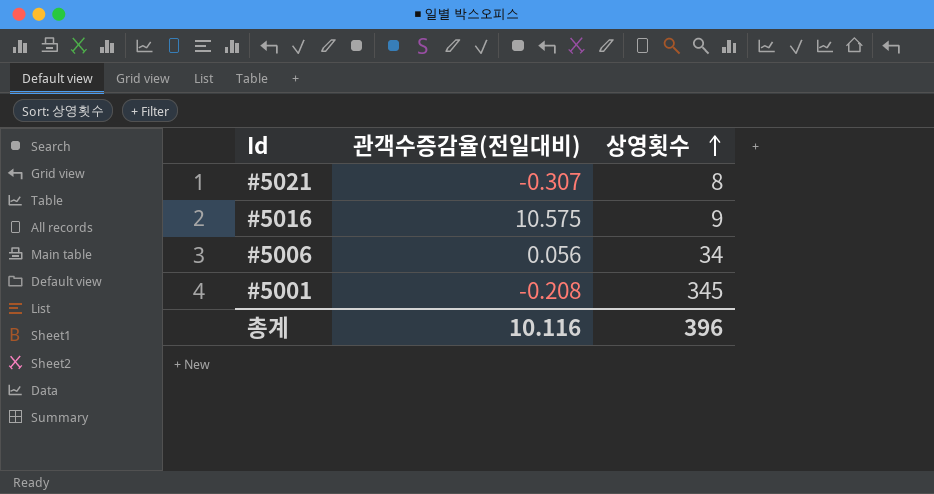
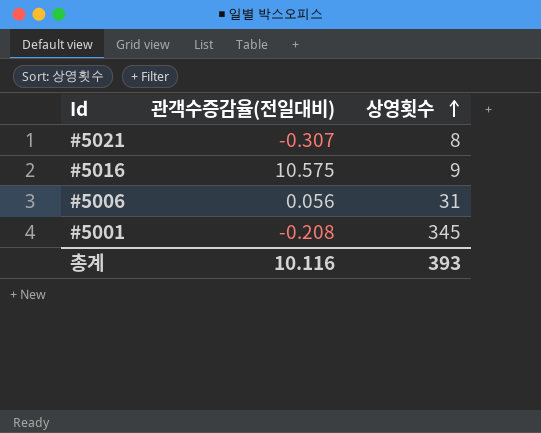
#5006 | 상영횟수: 34 -> 31
총계 | 상영횟수: 396 -> 393

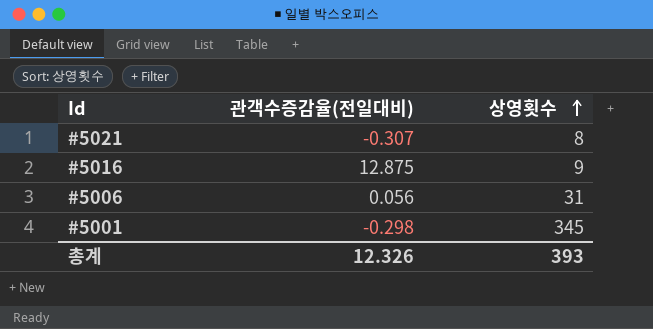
#5016 | 관객수증감율(전일대비): 10.575 -> 12.875
#5001 | 관객수증감율(전일대비): -0.208 -> -0.298
총계 | 관객수증감율(전일대비): 10.116 -> 12.326

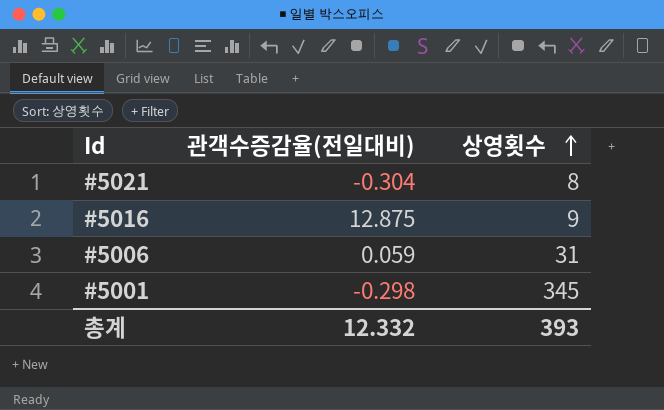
#5021 | 관객수증감율(전일대비): -0.307 -> -0.304
#5006 | 관객수증감율(전일대비): 0.056 -> 0.059
총계 | 관객수증감율(전일대비): 12.326 -> 12.332

